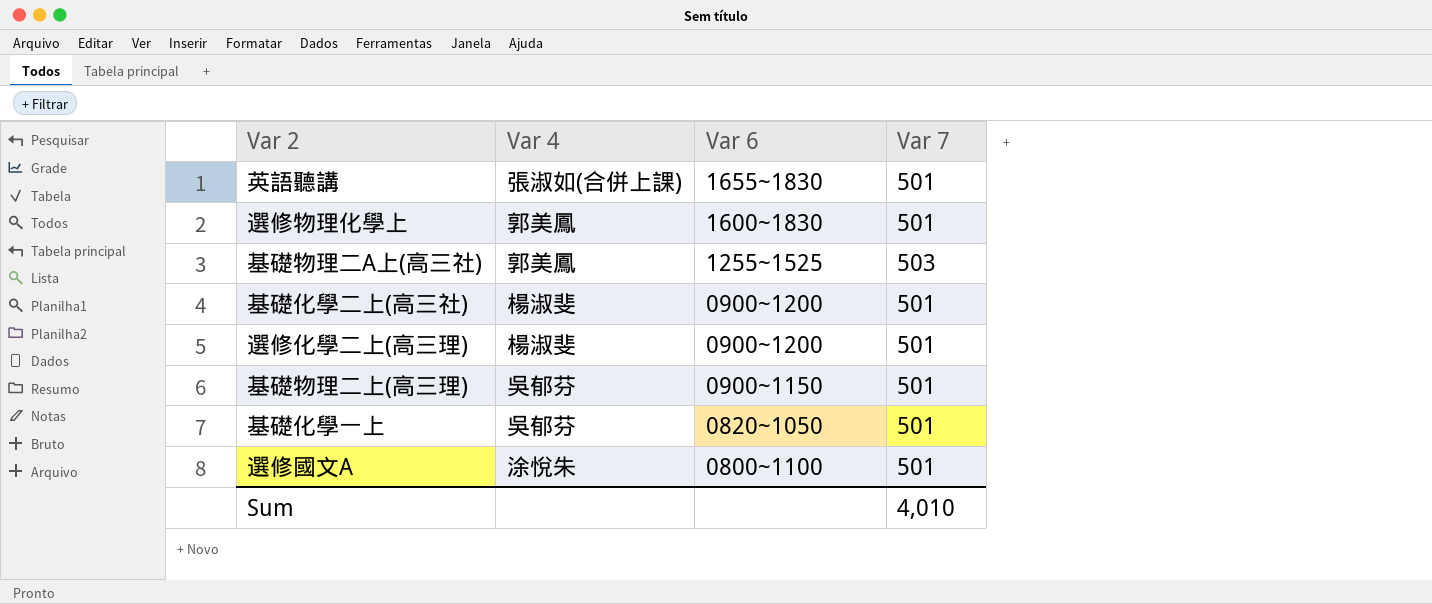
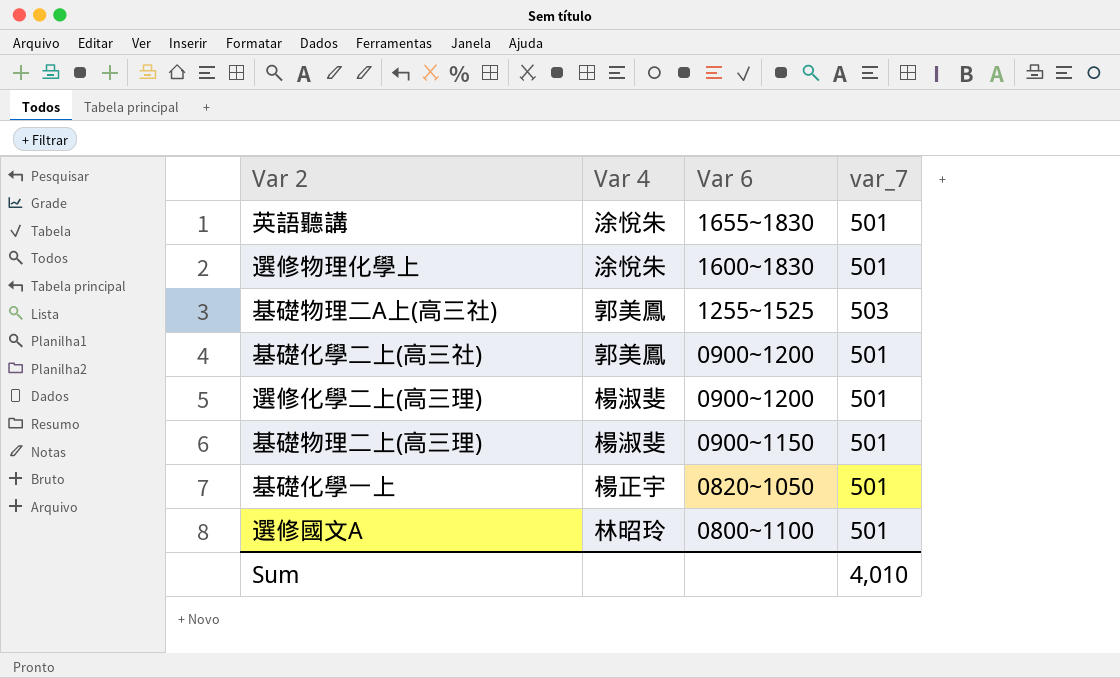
column name: Var 7 -> var_7
英語聽講 | Var 4: 張淑如(合併上課) -> 涂悅朱
選修物理化學上 | Var 4: 郭美鳳 -> 涂悅朱
基礎化學二上(高三社) | Var 4: 楊淑斐 -> 郭美鳳
基礎物理二上(高三理) | Var 4: 吳郁芬 -> 楊淑斐
基礎化學一上 | Var 4: 吳郁芬 -> 楊正宇
選修國文A | Var 4: 涂悅朱 -> 林昭玲

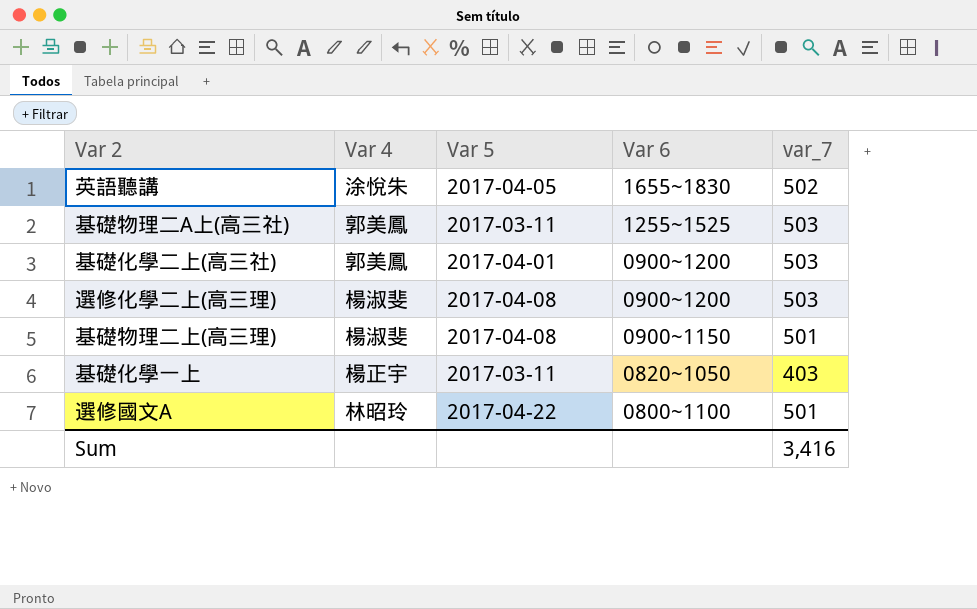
column Var 5 | position: none -> 3
row 選修物理化學上: 涂悅朱 | 1600~1830 | 501 -> none
英語聽講 | var_7: 501 -> 502
基礎化學二上(高三社) | var_7: 501 -> 503
選修化學二上(高三理) | var_7: 501 -> 503
基礎化學一上 | var_7: 501 -> 403
Sum | var_7: 4,010 -> 3,416

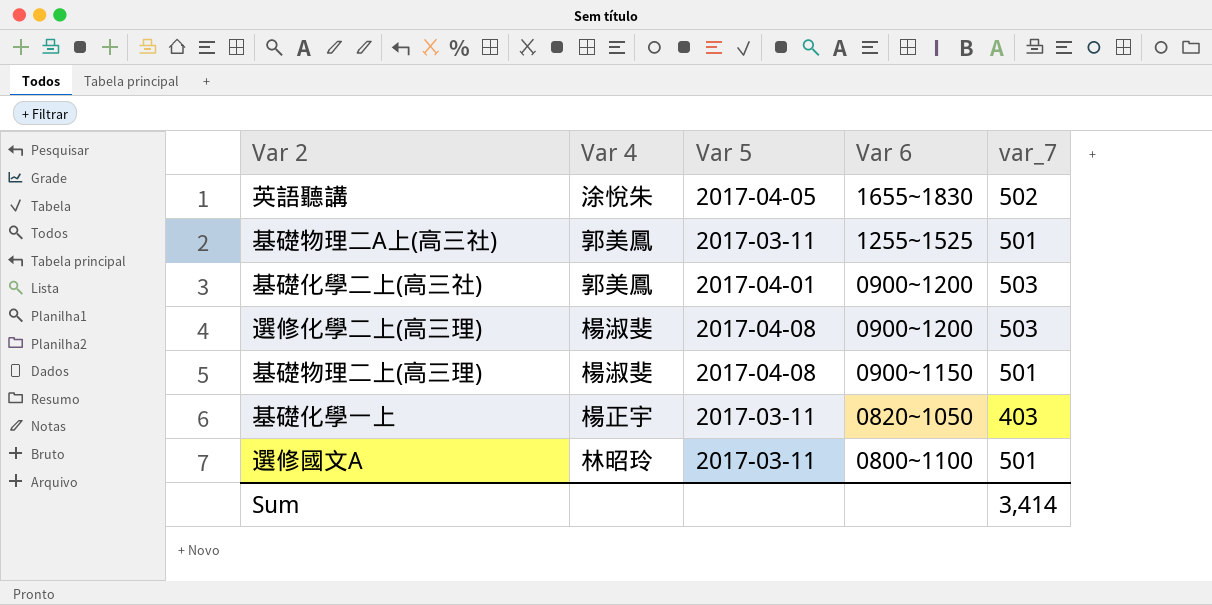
基礎物理二A上(高三社) | var_7: 503 -> 501
選修國文A | Var 5: 2017-04-22 -> 2017-03-11
Sum | var_7: 3,416 -> 3,414

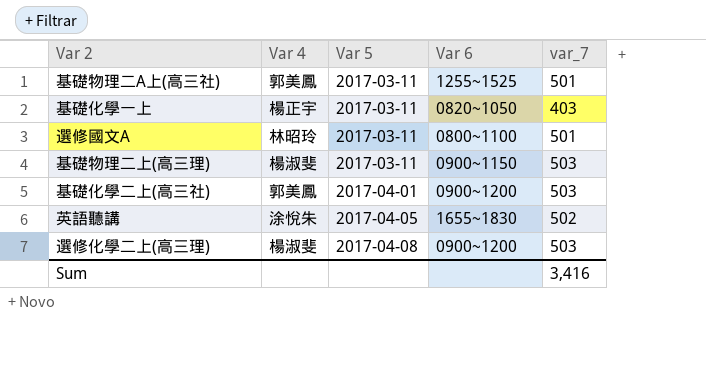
row order: Var 6 descending -> Var 5 ascending
基礎物理二上(高三理) | Var 5: 2017-04-08 -> 2017-03-11
基礎物理二上(高三理) | var_7: 501 -> 503
Sum | var_7: 3,414 -> 3,416

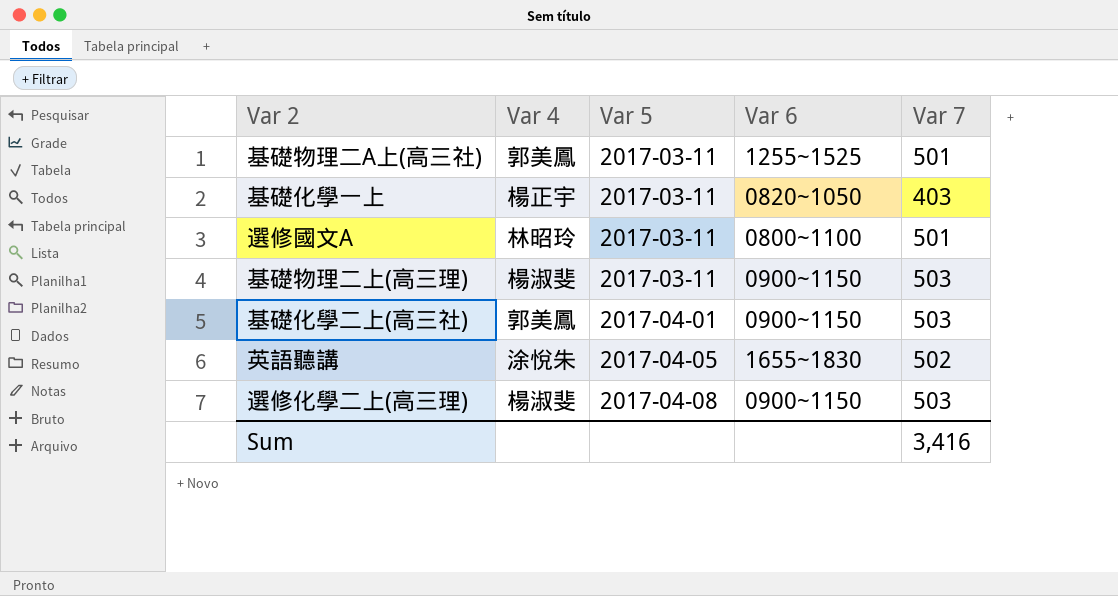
column name: var_7 -> Var 7
基礎化學二上(高三社) | Var 6: 0900~1200 -> 0900~1150
選修化學二上(高三理) | Var 6: 0900~1200 -> 0900~1150

